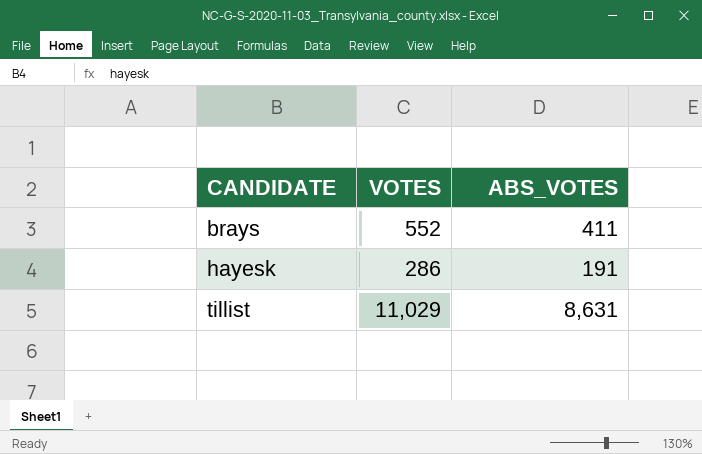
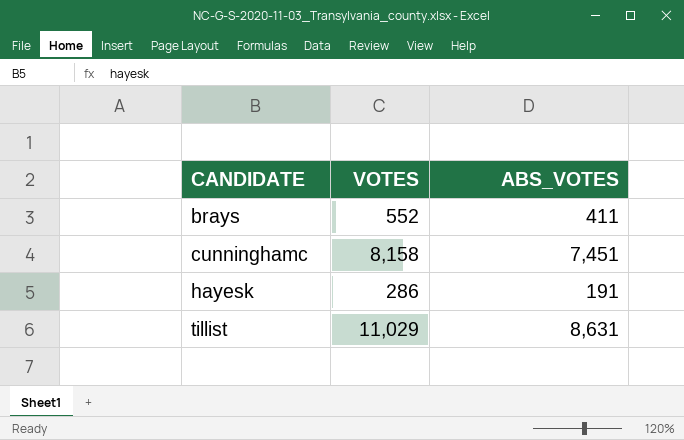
row cunninghamc: none -> 8,158 | 7,451

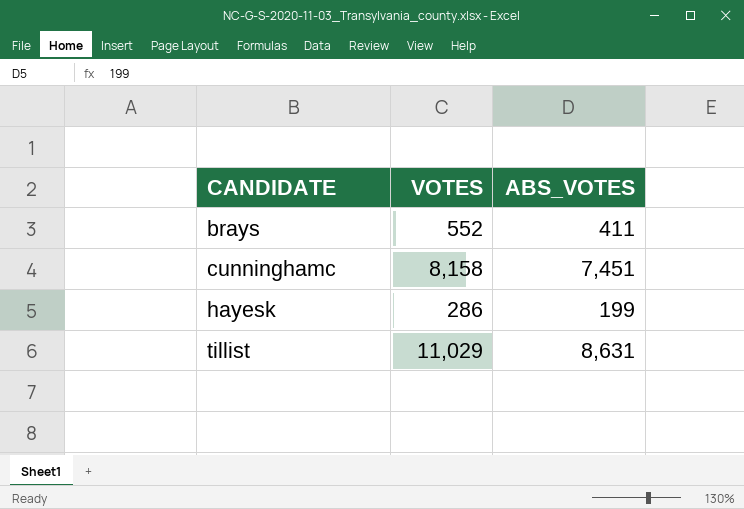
hayesk | ABS_VOTES: 191 -> 199

